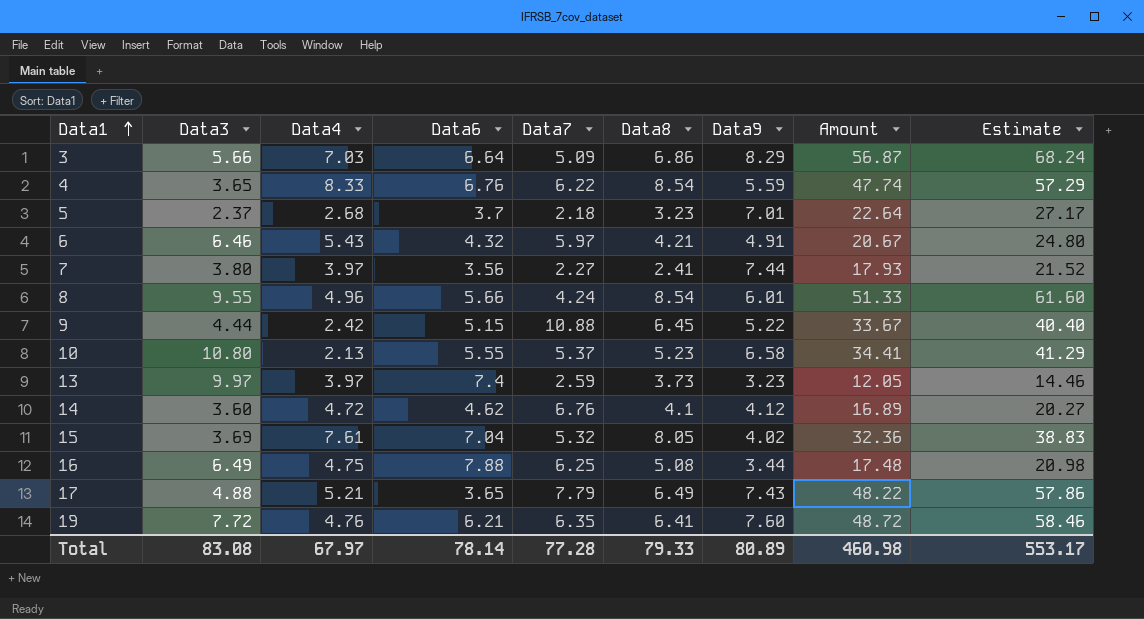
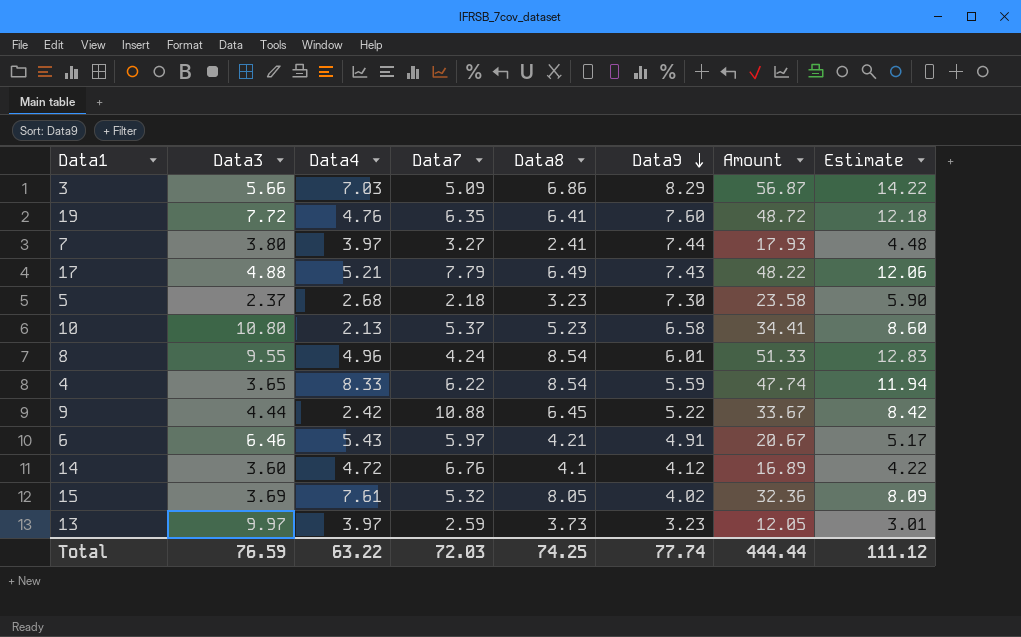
row order: Data1 ascending -> Data9 descending
column Data6 | position: 4 -> none
column Estimate | formula: [Amount] * 1.2 -> [Amount] * 0.25
row 16: 6.49 | 4.75 | 7.88 | 6.25 | 5.08 | 3.44 | 17.48 | 20.98 -> none
7 | Data7: 2.27 -> 3.27
5 | Data9: 7.01 -> 7.30
5 | Amount: 22.64 -> 23.58
Total | Data3: 83.08 -> 76.59
Total | Data4: 67.97 -> 63.22
Total | Data7: 77.28 -> 72.03
Total | Data8: 79.33 -> 74.25
Total | Data9: 80.89 -> 77.74
Total | Amount: 460.98 -> 444.44
Total | Estimate: 553.17 -> 111.12

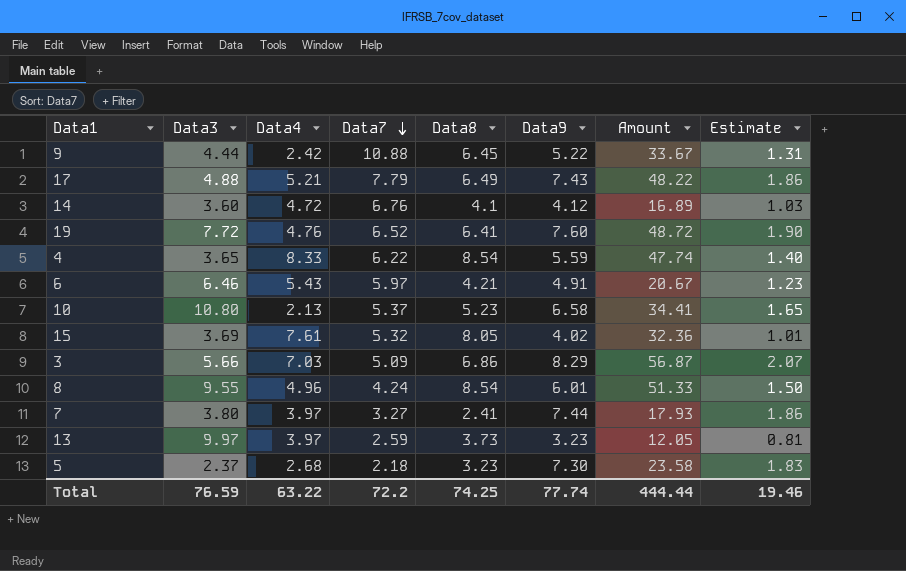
row order: Data9 descending -> Data7 descending
column Estimate | formula: [Amount] * 0.25 -> [Data9] * 0.25
19 | Data7: 6.35 -> 6.52
Total | Data7: 72.03 -> 72.2
Total | Estimate: 111.12 -> 19.46

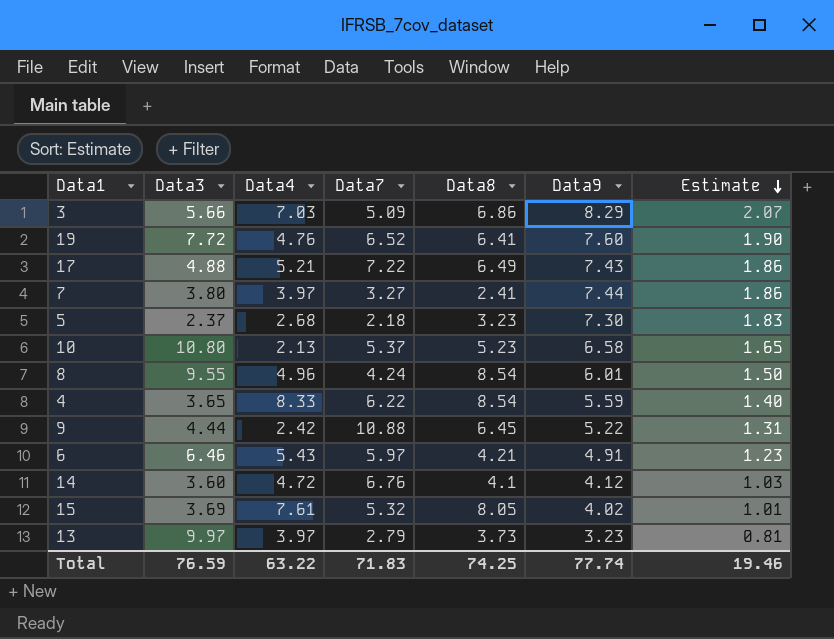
row order: Data7 descending -> Estimate descending
column Amount | formula: [Data8] * [Data9] -> none
17 | Data7: 7.79 -> 7.22
13 | Data7: 2.59 -> 2.79
Total | Data7: 72.2 -> 71.83

